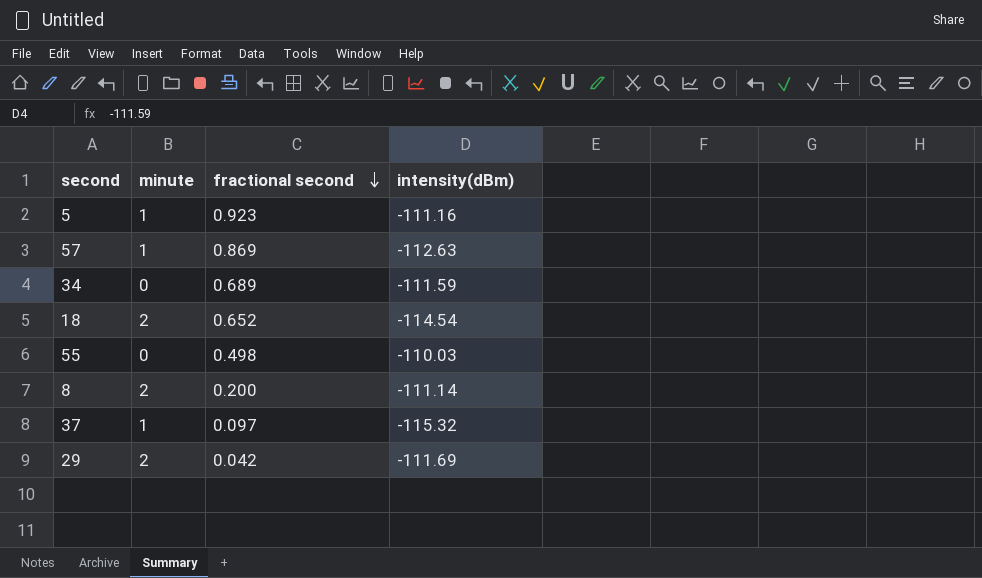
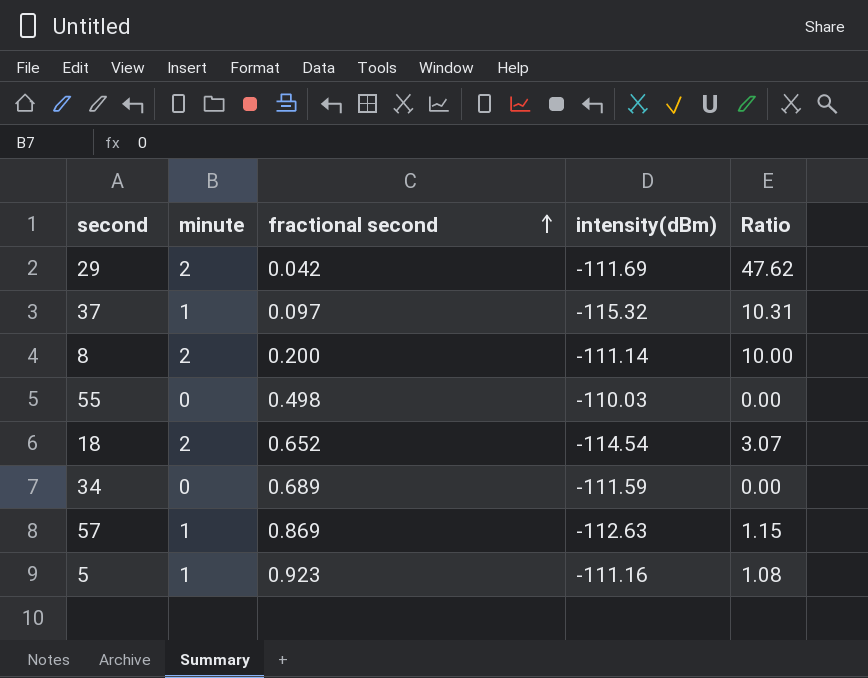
row order: fractional second descending -> fractional second ascending
column Ratio | formula: none -> [minute] / [fractional second]

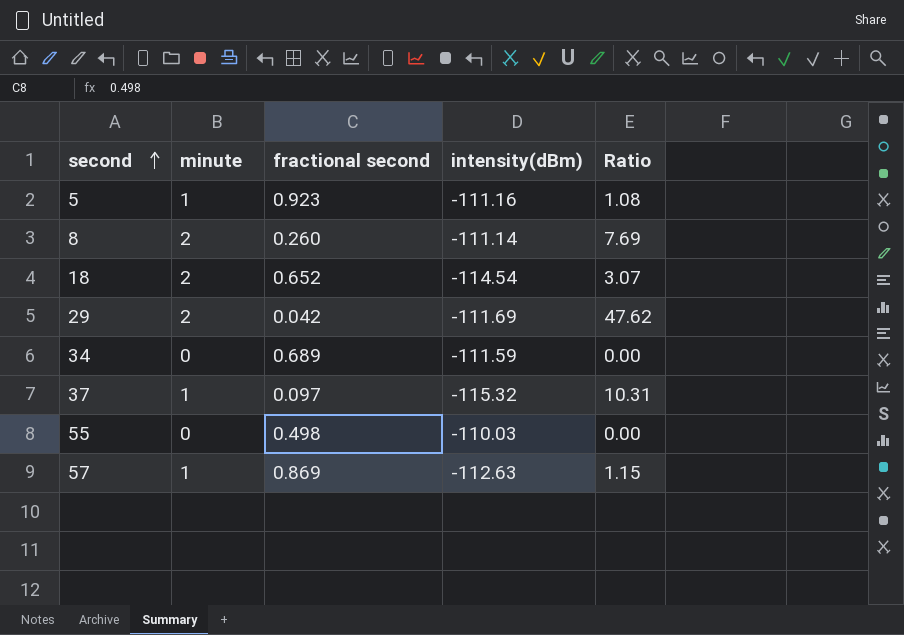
row order: fractional second ascending -> second ascending
8 | fractional second: 0.200 -> 0.260
8 | Ratio: 10.00 -> 7.69

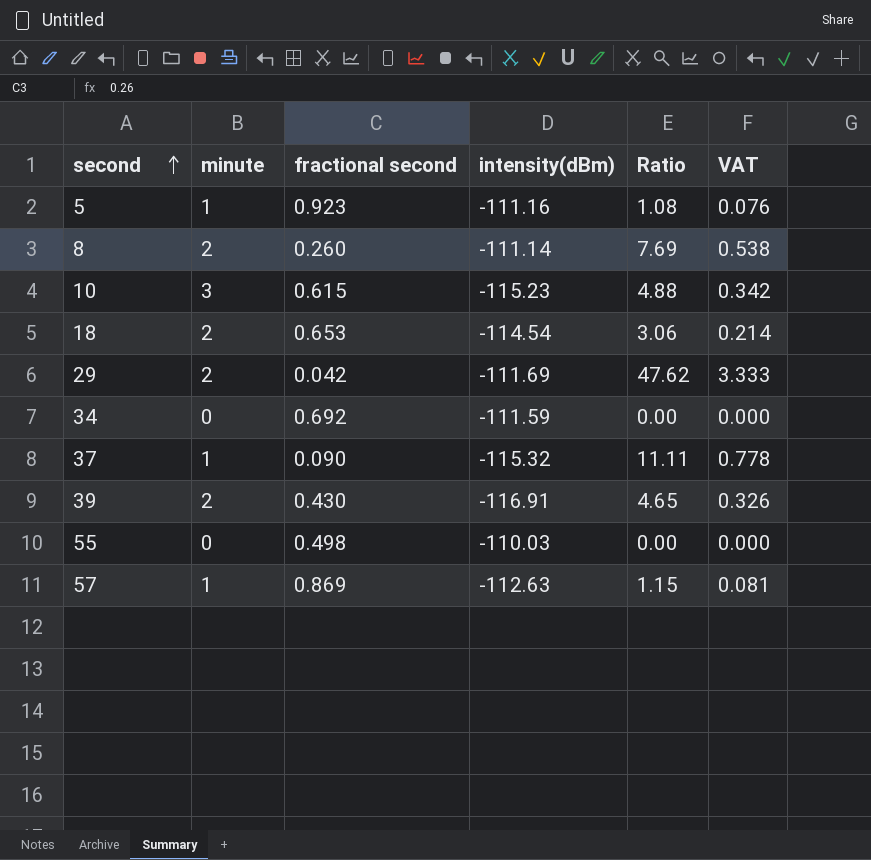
column VAT | formula: none -> [Ratio] * 0.07
row 10: none -> 3 | 0.615 | -115.23 | 4.88 | 0.342
18 | fractional second: 0.652 -> 0.653
18 | Ratio: 3.07 -> 3.06
34 | fractional second: 0.689 -> 0.692
37 | fractional second: 0.097 -> 0.090
37 | Ratio: 10.31 -> 11.11
row 39: none -> 2 | 0.430 | -116.91 | 4.65 | 0.326

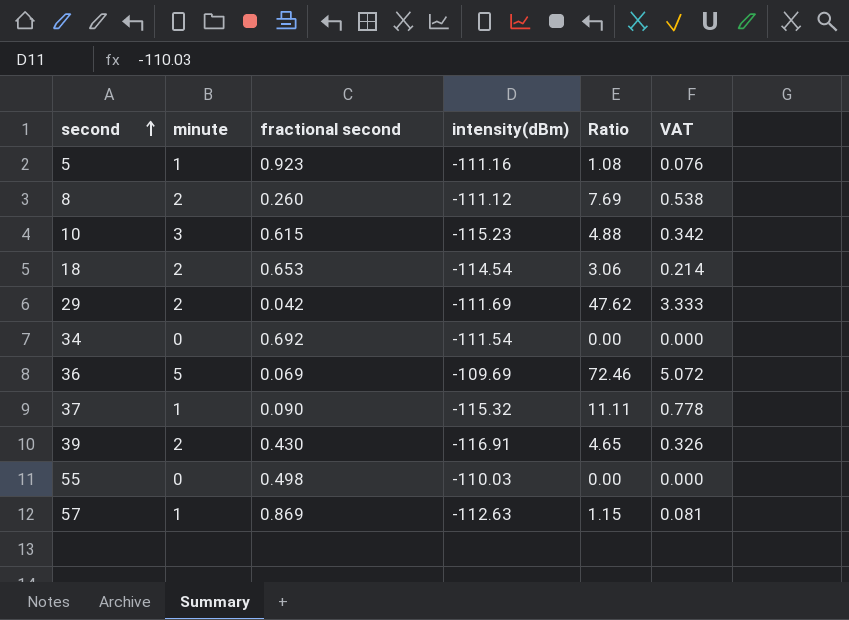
8 | intensity(dBm): -111.14 -> -111.12
34 | intensity(dBm): -111.59 -> -111.54
row 36: none -> 5 | 0.069 | -109.69 | 72.46 | 5.072

